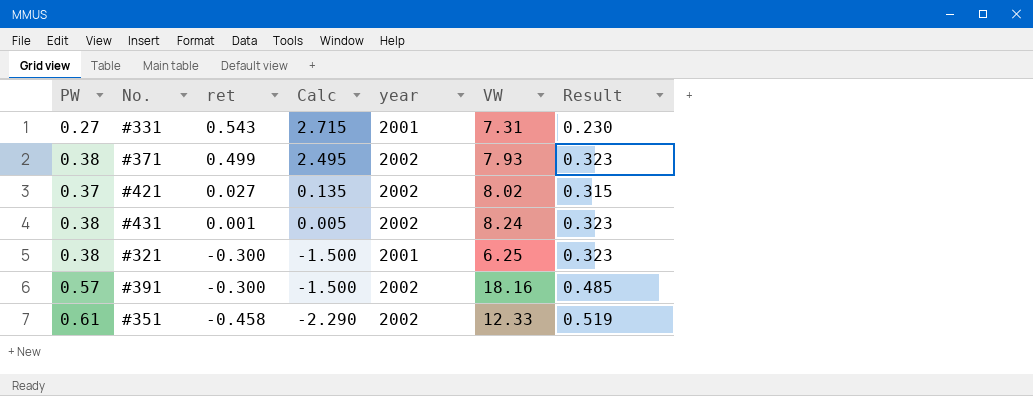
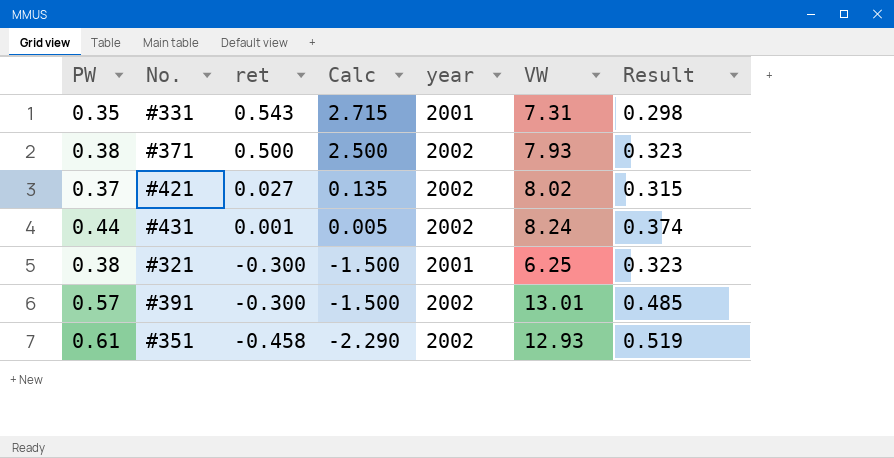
#331 | PW: 0.27 -> 0.35
#331 | Result: 0.230 -> 0.298
#371 | ret: 0.499 -> 0.500
#371 | Calc: 2.495 -> 2.500
#431 | PW: 0.38 -> 0.44
#431 | Result: 0.323 -> 0.374
#391 | VW: 18.16 -> 13.01
#351 | VW: 12.33 -> 12.93

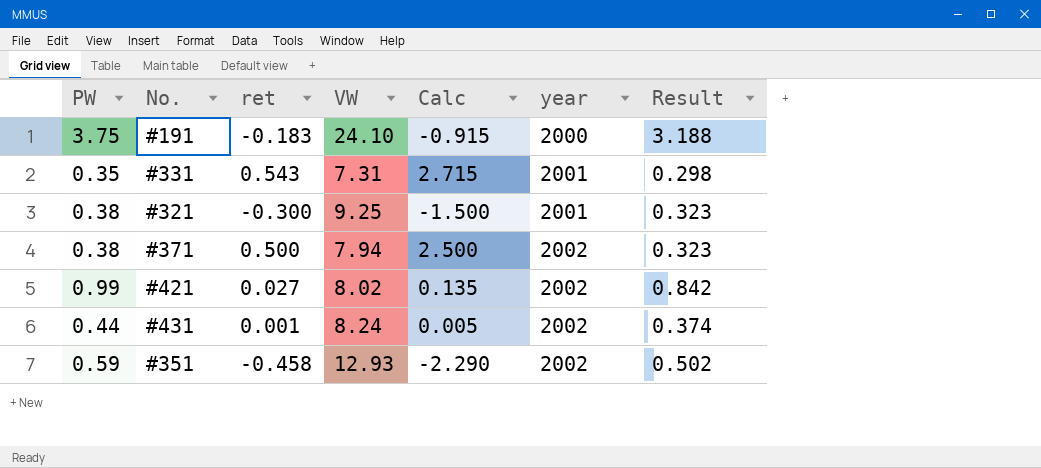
row order: ret descending -> year ascending
column VW | position: 6 -> 4
row #391: 0.57 | -0.300 | -1.500 | 2002 | 13.01 | 0.485 -> none
row #191: none -> 3.75 | -0.183 | 24.10 | -0.915 | 2000 | 3.188
#321 | VW: 6.25 -> 9.25
#371 | VW: 7.93 -> 7.94
#421 | PW: 0.37 -> 0.99
#421 | Result: 0.315 -> 0.842
#351 | PW: 0.61 -> 0.59
#351 | Result: 0.519 -> 0.502

